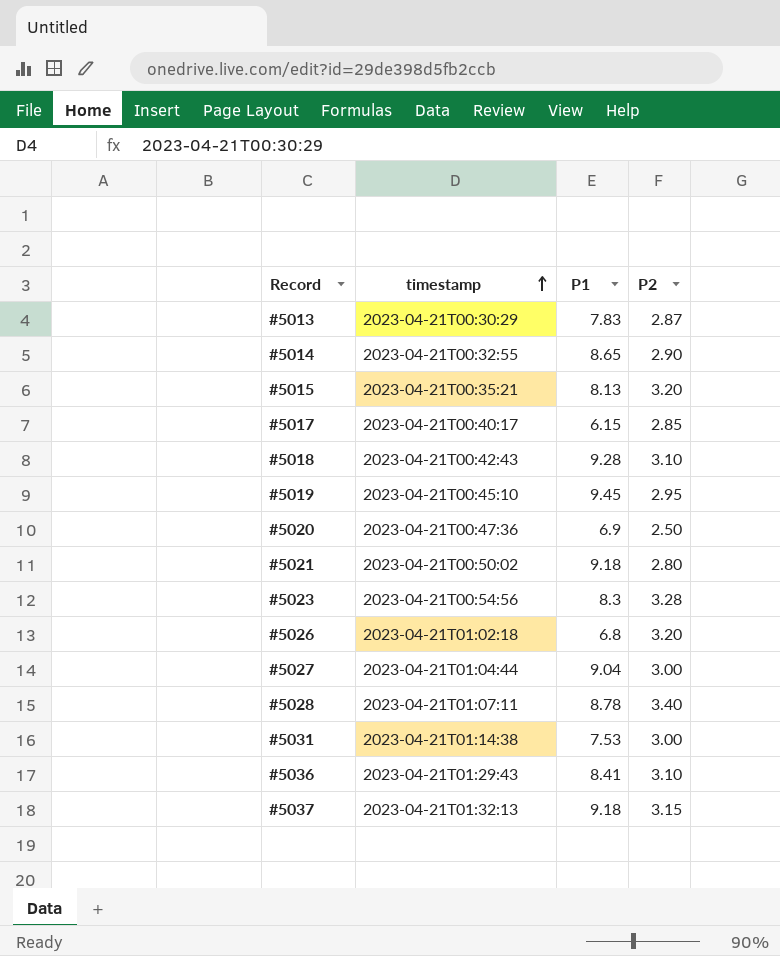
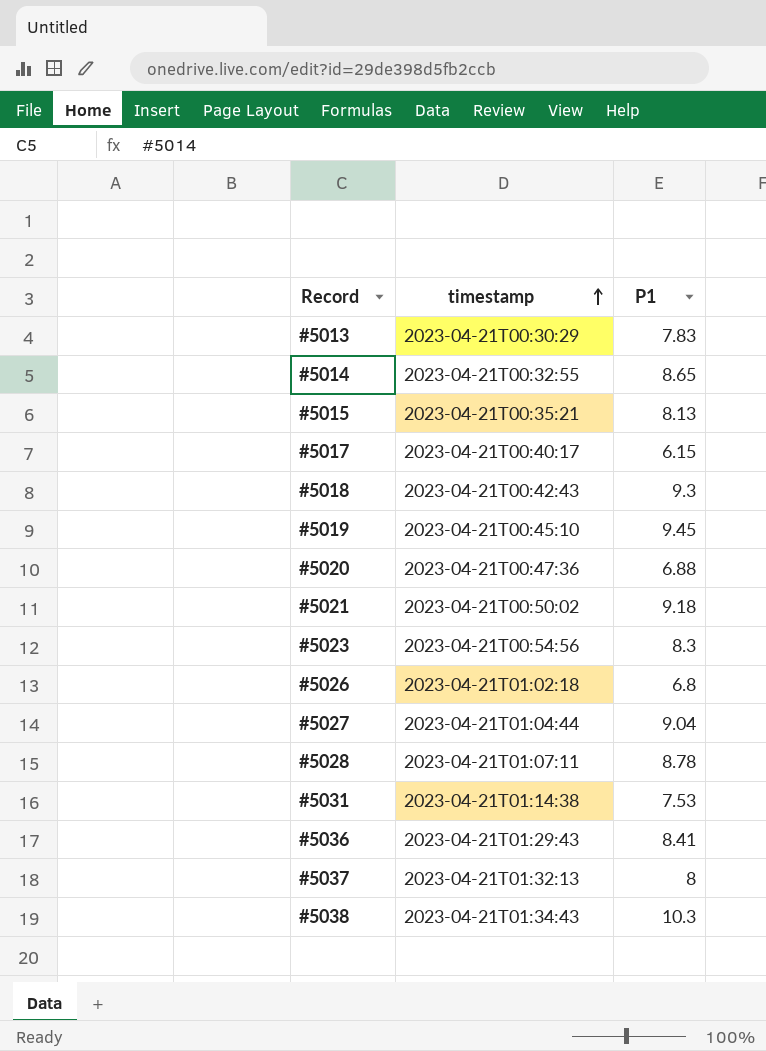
column P2 | position: 4 -> none
#5018 | P1: 9.28 -> 9.3
#5020 | P1: 6.9 -> 6.88
#5037 | P1: 9.18 -> 8
row #5038: none -> 2023-04-21T01:34:43 | 10.3

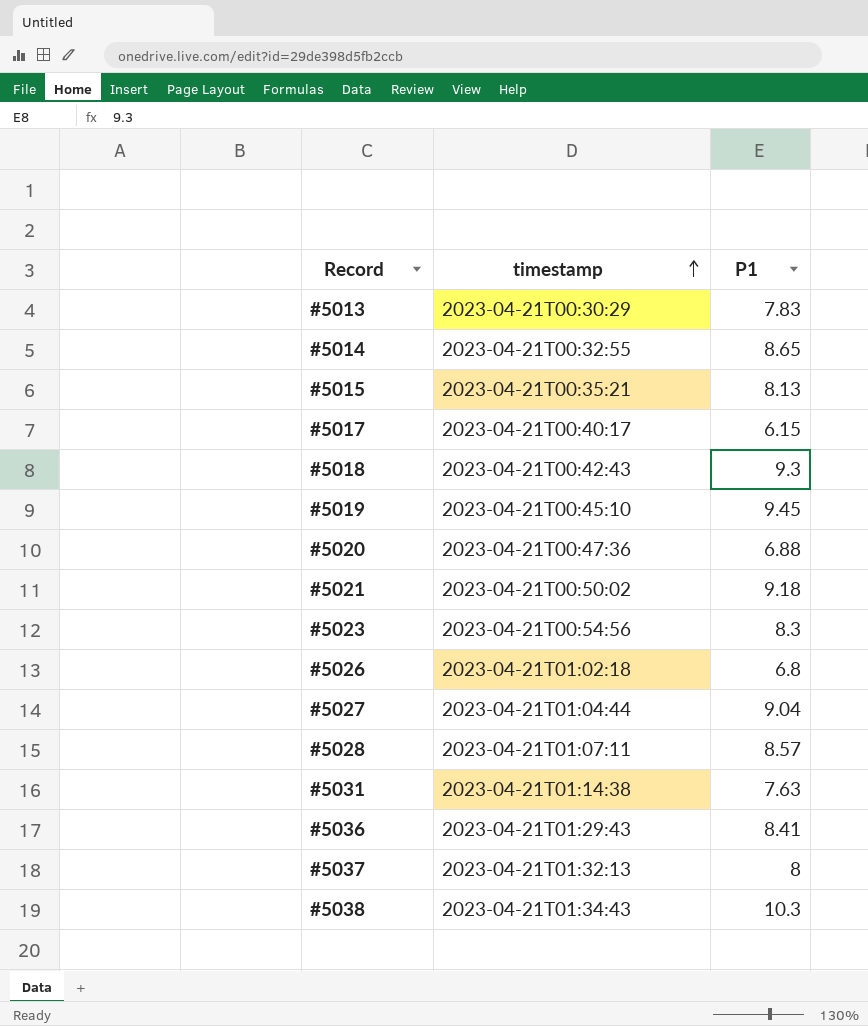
#5028 | P1: 8.78 -> 8.57
#5031 | P1: 7.53 -> 7.63

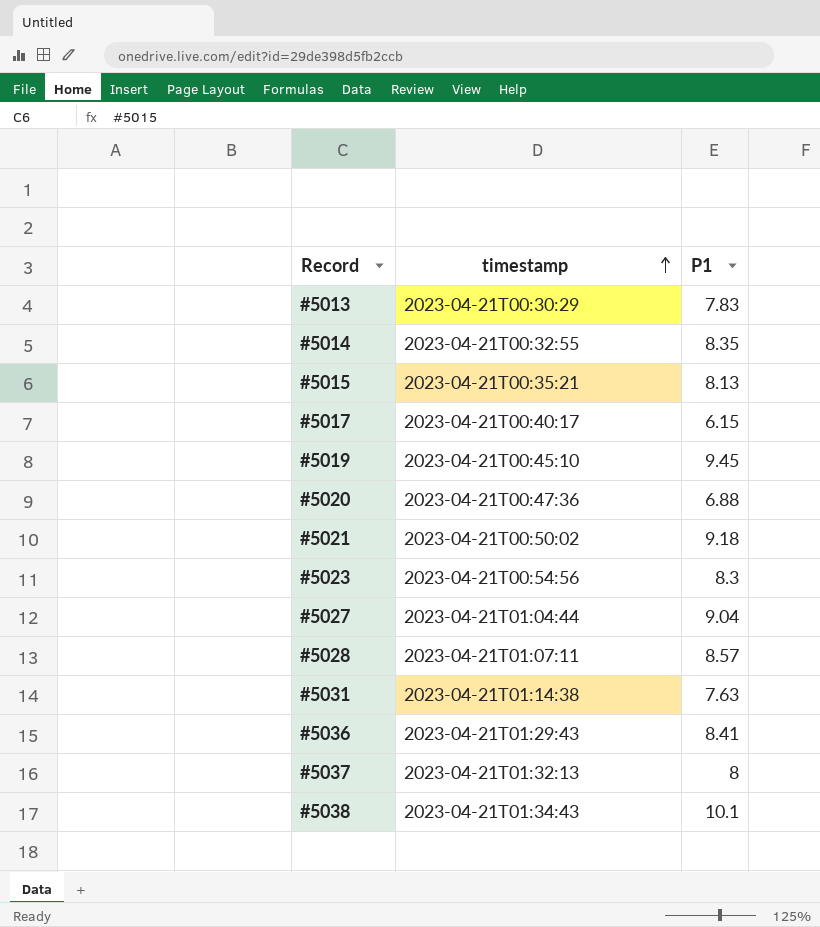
row #5018: 2023-04-21T00:42:43 | 9.3 -> none
row #5026: 2023-04-21T01:02:18 | 6.8 -> none
#5014 | P1: 8.65 -> 8.35
#5038 | P1: 10.3 -> 10.1

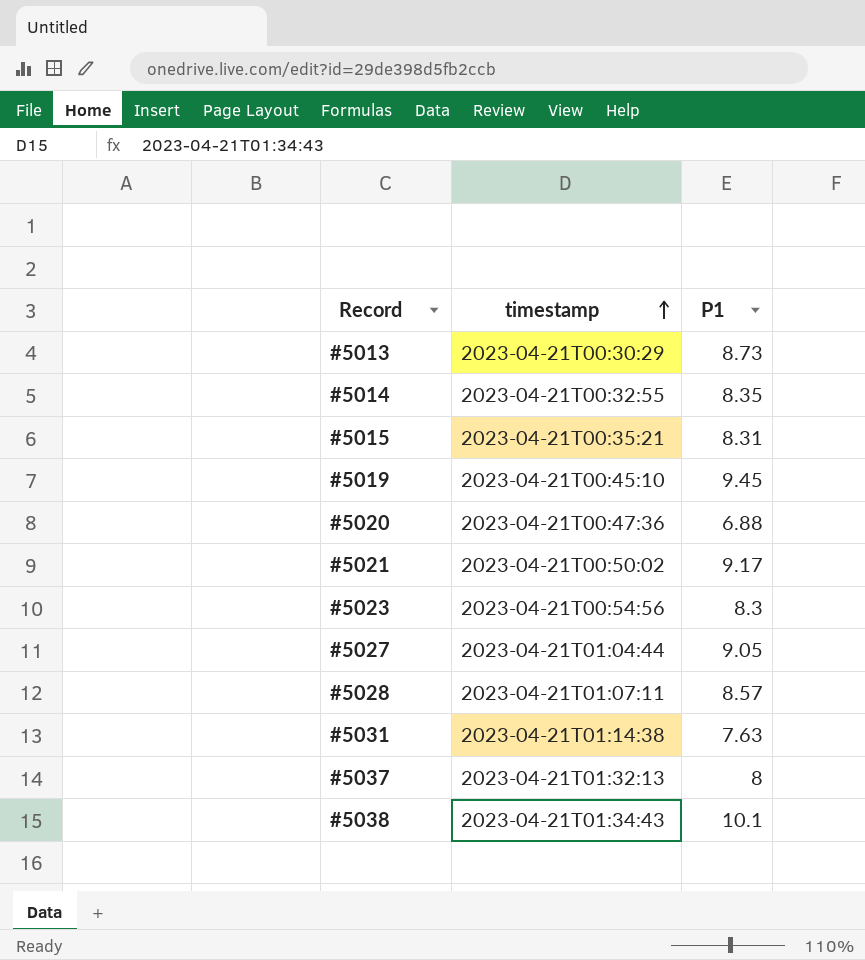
row #5017: 2023-04-21T00:40:17 | 6.15 -> none
row #5036: 2023-04-21T01:29:43 | 8.41 -> none
#5013 | P1: 7.83 -> 8.73
#5015 | P1: 8.13 -> 8.31
#5021 | P1: 9.18 -> 9.17
#5027 | P1: 9.04 -> 9.05

